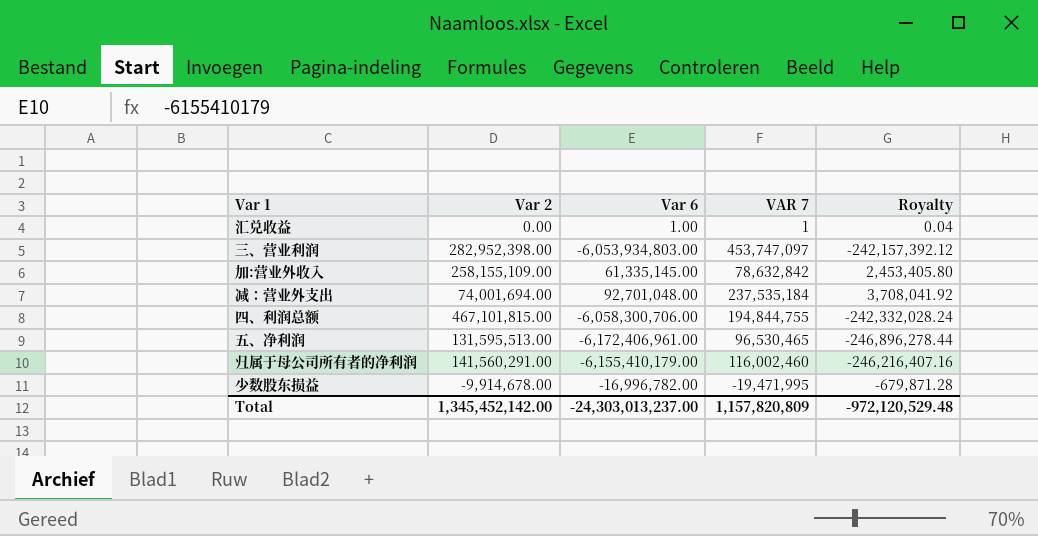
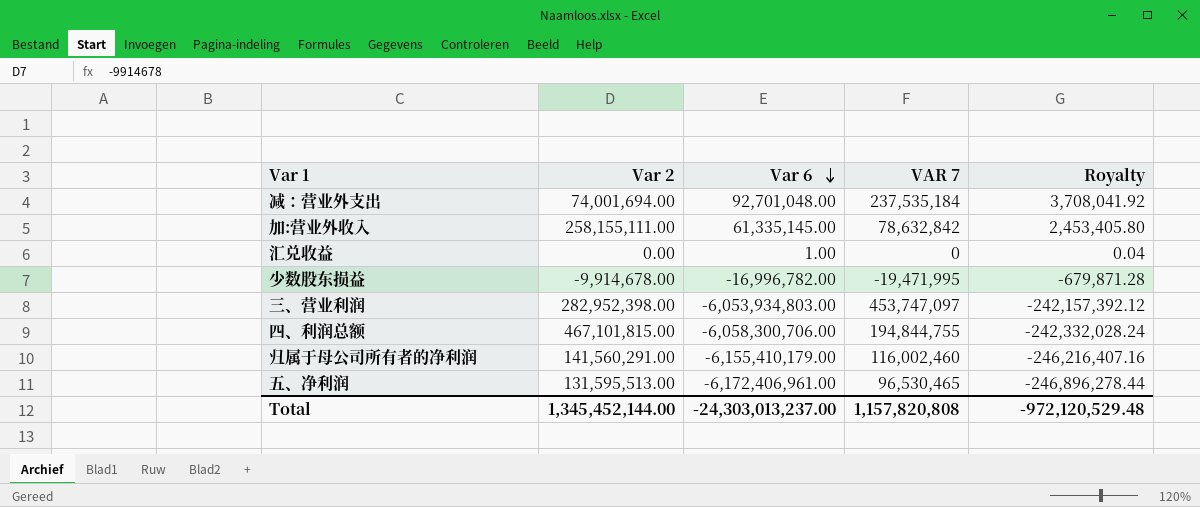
row order: none -> Var 6 descending
加:营业外收入 | Var 2: 258,155,109.00 -> 258,155,111.00
汇兑收益 | VAR 7: 1 -> 0
Total | Var 2: 1,345,452,142.00 -> 1,345,452,144.00
Total | VAR 7: 1,157,820,809 -> 1,157,820,808

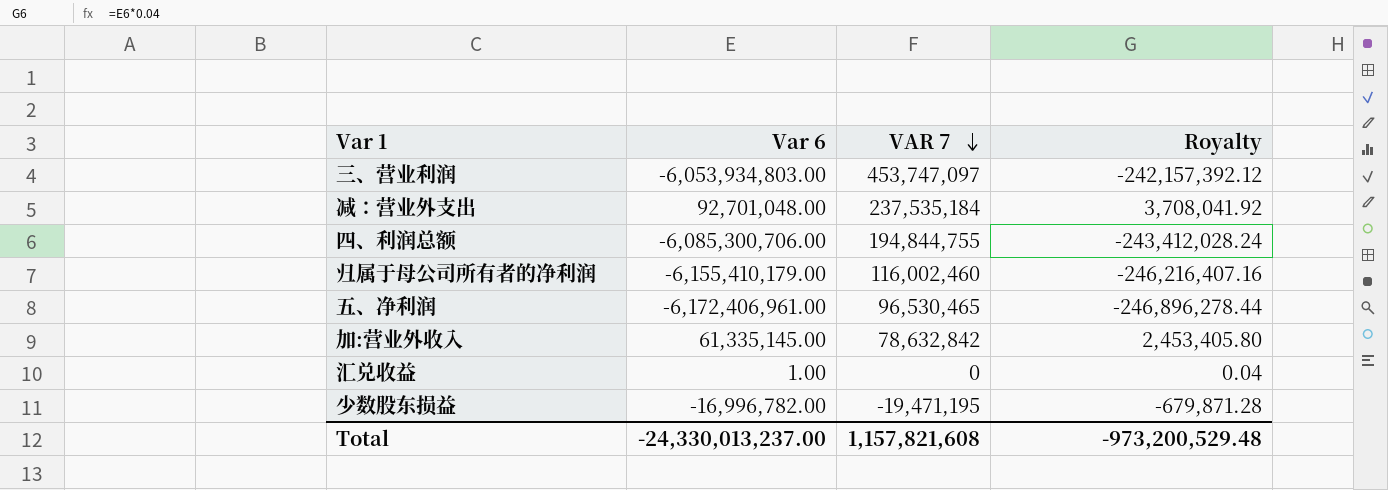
row order: Var 6 descending -> VAR 7 descending
column Var 2 | position: 2 -> none
四、利润总额 | Var 6: -6,058,300,706.00 -> -6,085,300,706.00
四、利润总额 | Royalty: -242,332,028.24 -> -243,412,028.24
少数股东损益 | VAR 7: -19,471,995 -> -19,471,195
Total | Var 6: -24,303,013,237.00 -> -24,330,013,237.00
Total | VAR 7: 1,157,820,808 -> 1,157,821,608
Total | Royalty: -972,120,529.48 -> -973,200,529.48

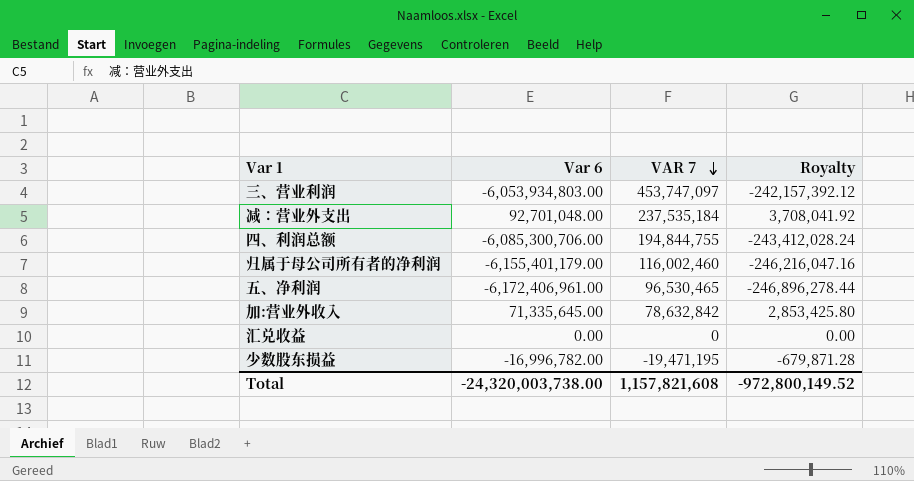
归属于母公司所有者的净利润 | Var 6: -6,155,410,179.00 -> -6,155,401,179.00
归属于母公司所有者的净利润 | Royalty: -246,216,407.16 -> -246,216,047.16
加:营业外收入 | Var 6: 61,335,145.00 -> 71,335,645.00
加:营业外收入 | Royalty: 2,453,405.80 -> 2,853,425.80
汇兑收益 | Var 6: 1.00 -> 0.00
汇兑收益 | Royalty: 0.04 -> 0.00
Total | Var 6: -24,330,013,237.00 -> -24,320,003,738.00
Total | Royalty: -973,200,529.48 -> -972,800,149.52

